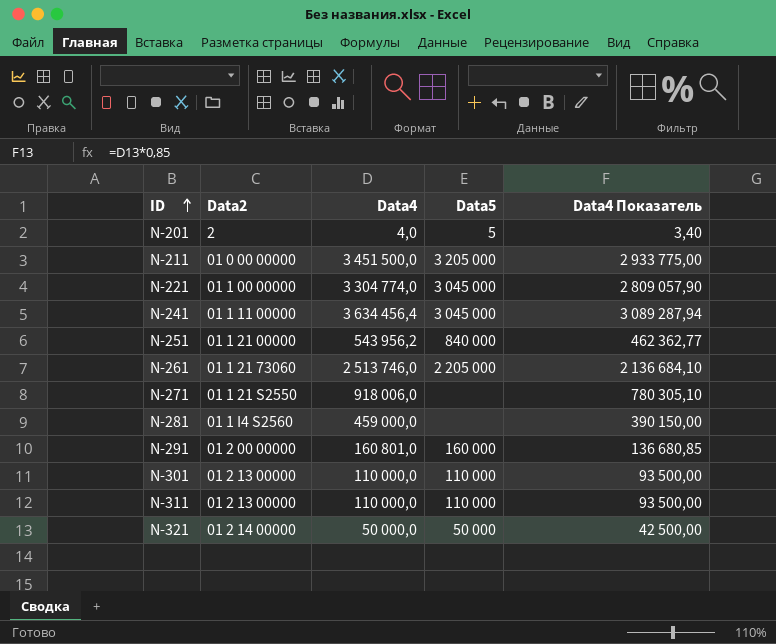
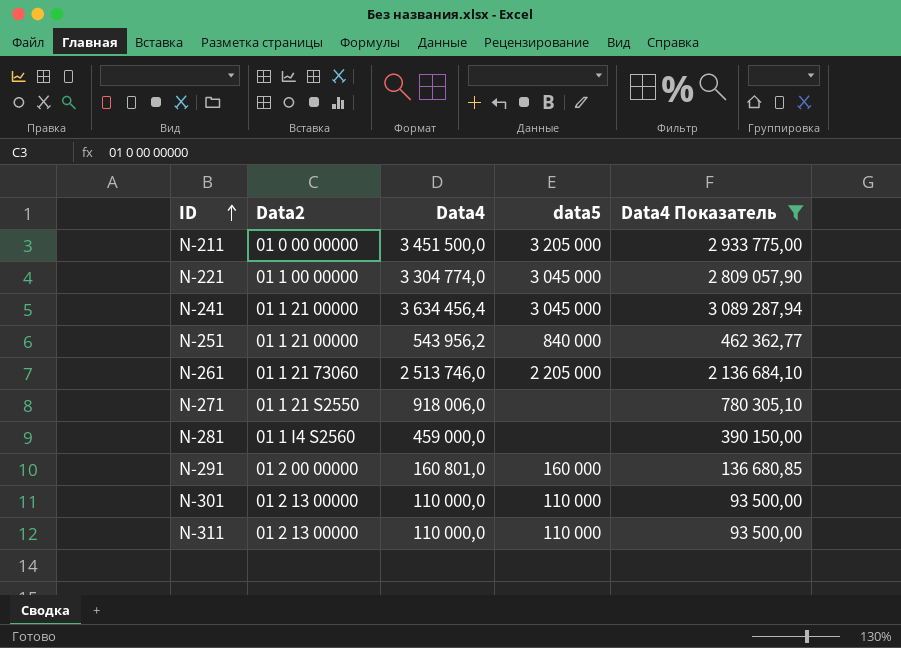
filter: none -> Data4 Показатель >= 93 500,00
column name: Data5 -> data5
N-241 | Data2: 01 1 11 00000 -> 01 1 21 00000

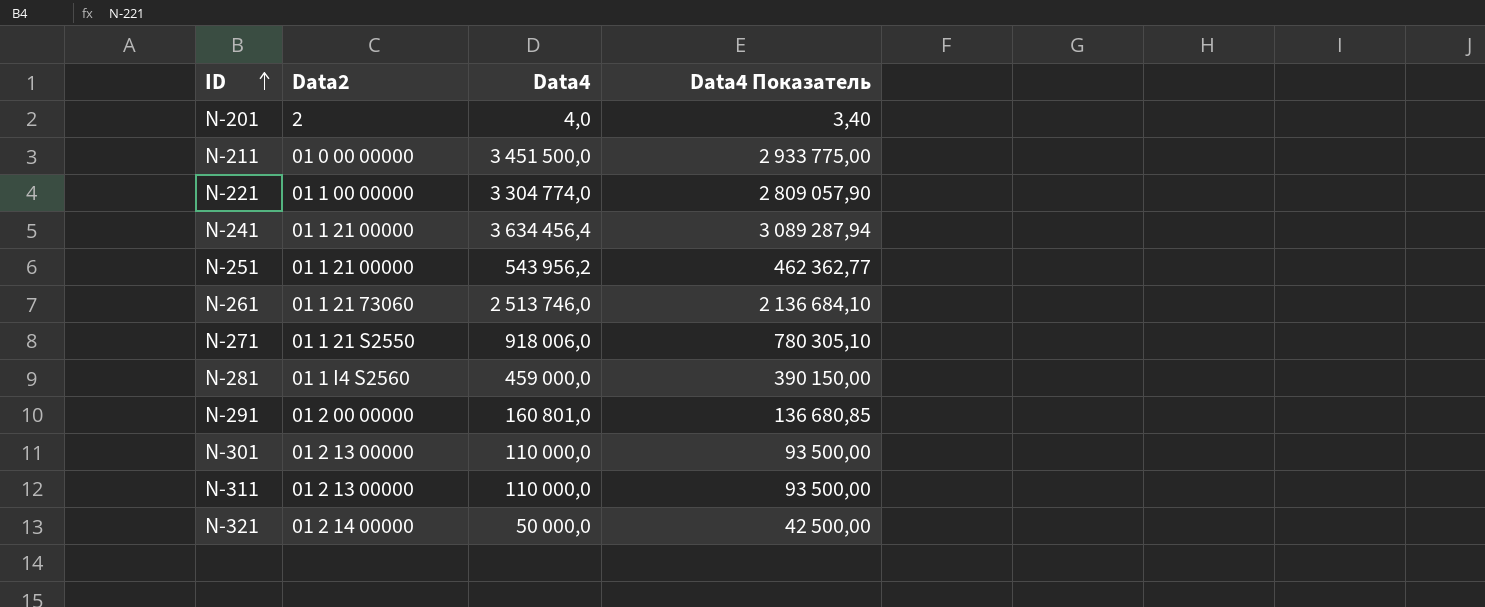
filter: Data4 Показатель >= 93 500,00 -> none
column data5 | position: 4 -> none

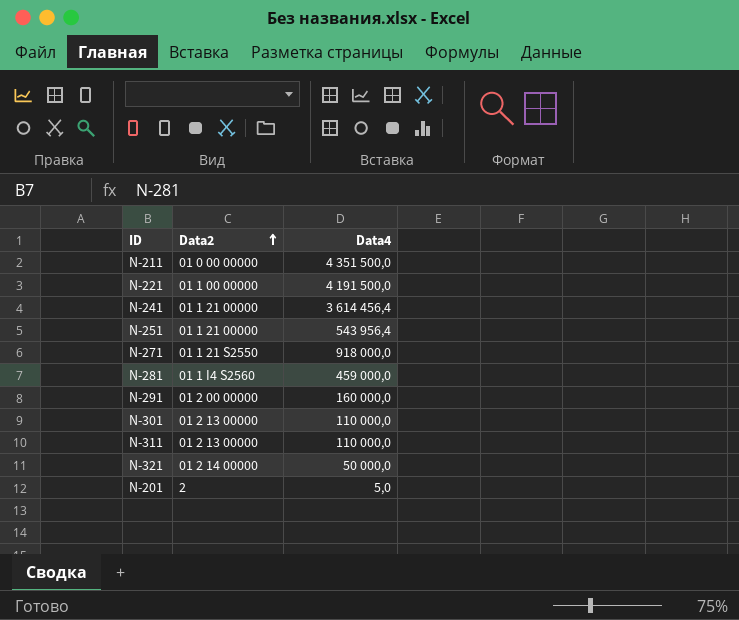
row order: ID ascending -> Data2 ascending
column Data4 Показатель | formula: [Data4] * 0,85 -> none
row N-261: 01 1 21 73060 | 2 513 746,0 | 2 136 684,10 -> none
N-211 | Data4: 3 451 500,0 -> 4 351 500,0
N-221 | Data4: 3 304 774,0 -> 4 191 500,0
N-241 | Data4: 3 634 456,4 -> 3 614 456,4
N-251 | Data4: 543 956,2 -> 543 956,4
N-271 | Data4: 918 006,0 -> 918 000,0
N-291 | Data4: 160 801,0 -> 160 000,0
N-201 | Data4: 4,0 -> 5,0

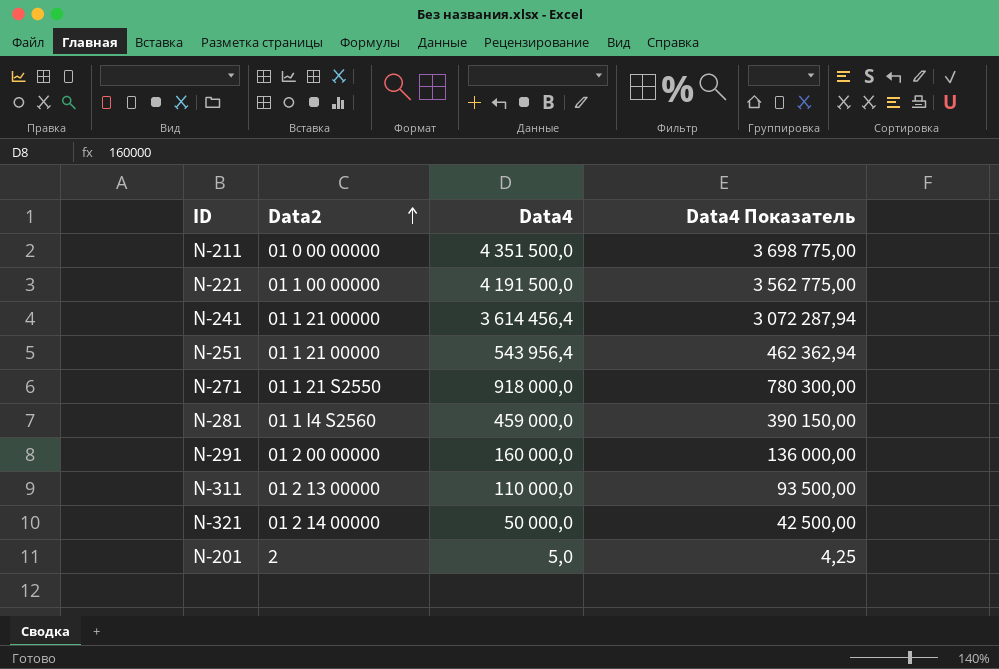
column Data4 Показатель | formula: none -> [Data4] * 0,85
row N-301: 01 2 13 00000 | 110 000,0 -> none

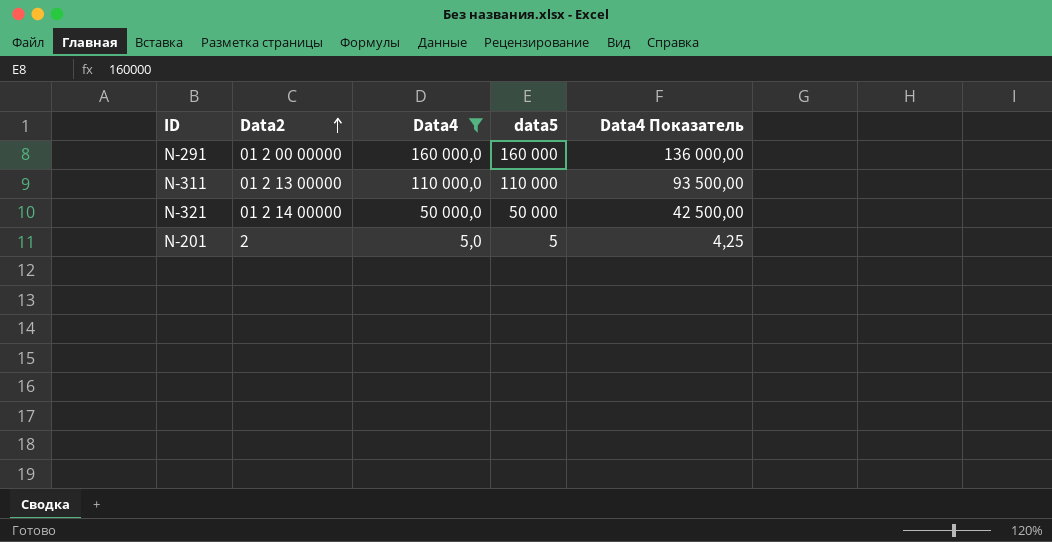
filter: none -> Data4 <= 160 000,0
column data5 | position: none -> 4

